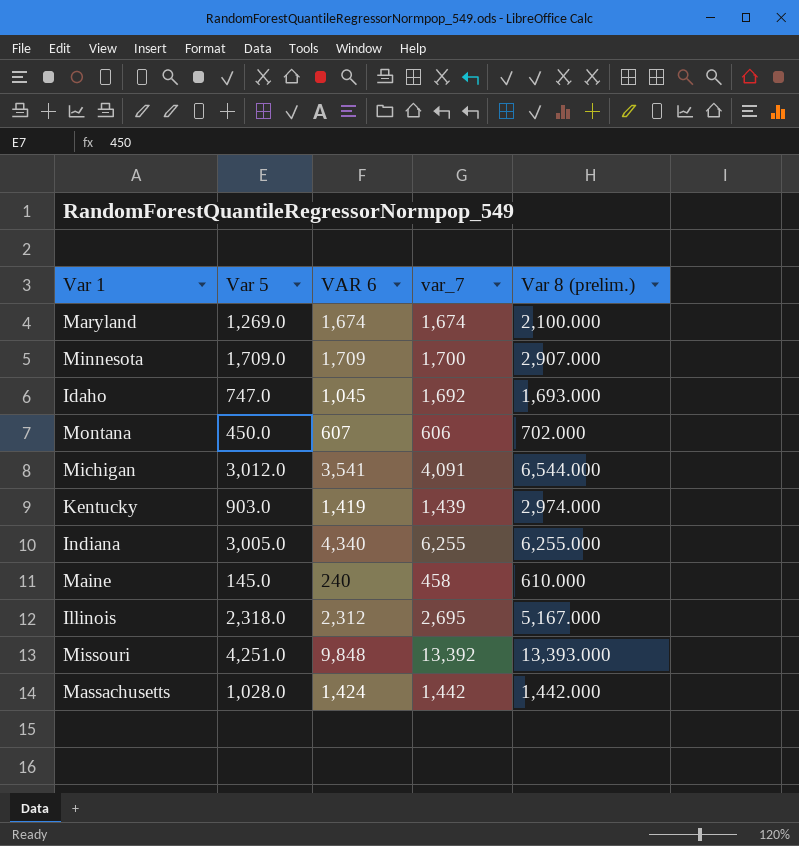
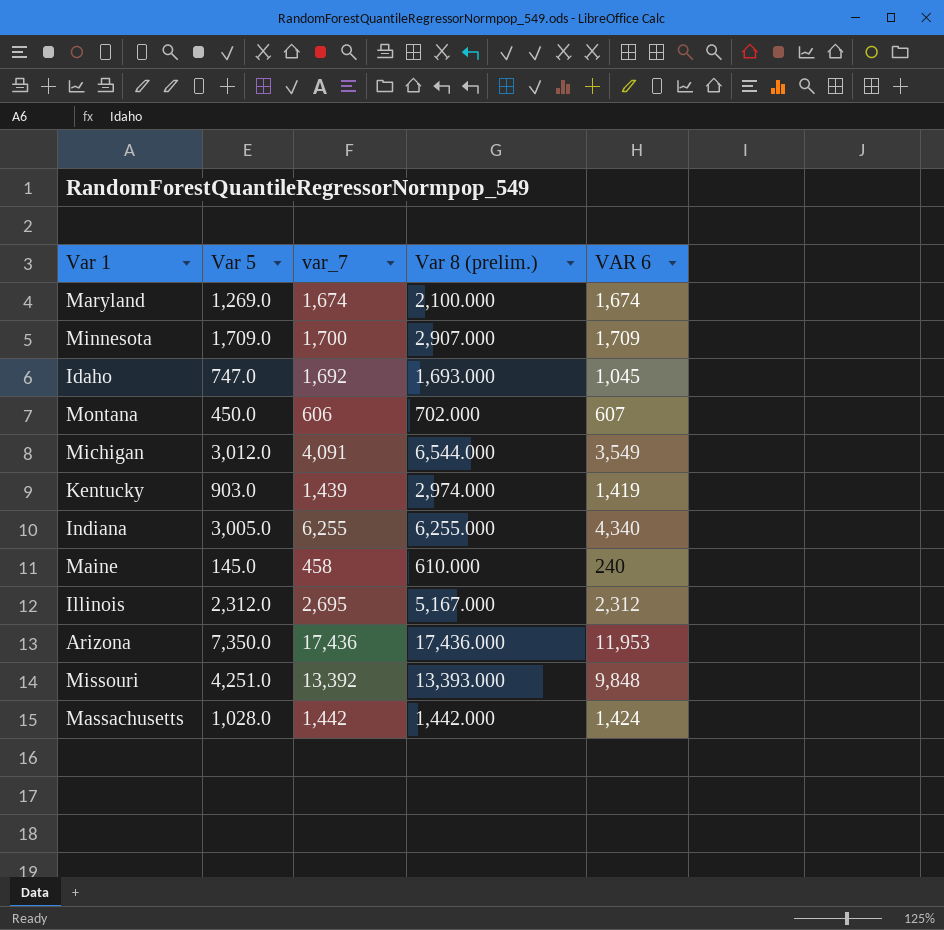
column VAR 6 | position: 3 -> 5
Michigan | VAR 6: 3,541 -> 3,549
Illinois | Var 5: 2,318.0 -> 2,312.0
row Arizona: none -> 7,350.0 | 17,436 | 17,436.000 | 11,953

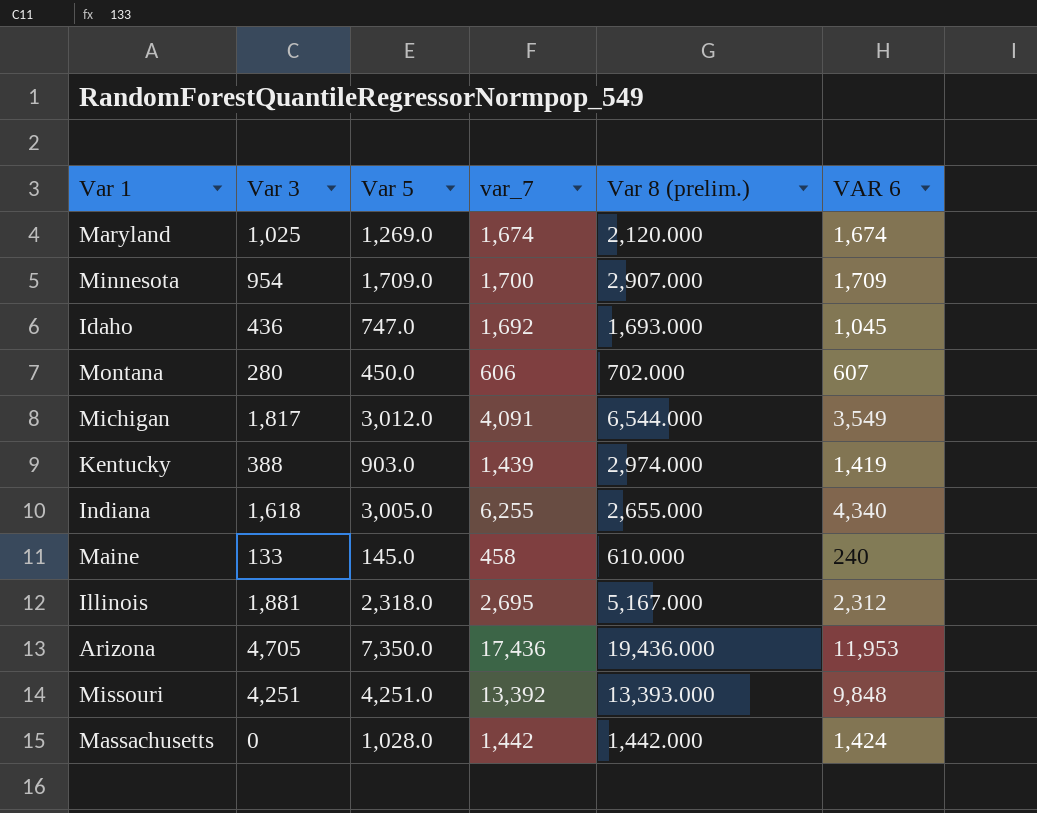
column Var 3 | position: none -> 2
Maryland | Var 8 (prelim.): 2,100.000 -> 2,120.000
Indiana | Var 8 (prelim.): 6,255.000 -> 2,655.000
Illinois | Var 5: 2,312.0 -> 2,318.0
Arizona | Var 8 (prelim.): 17,436.000 -> 19,436.000

